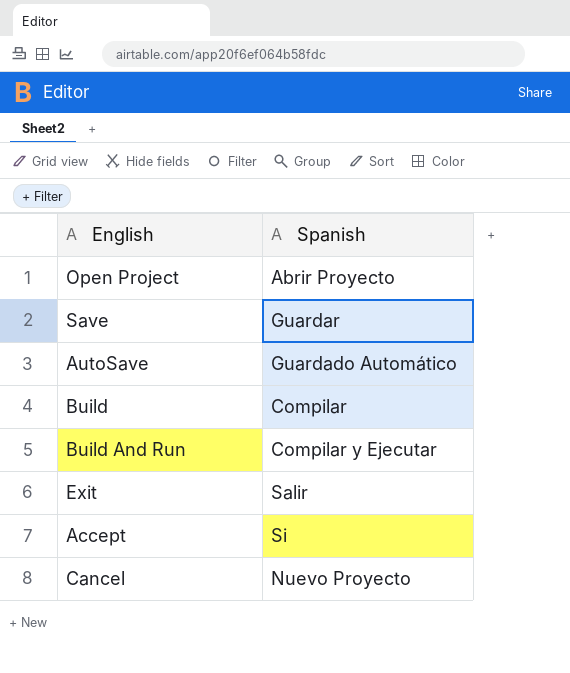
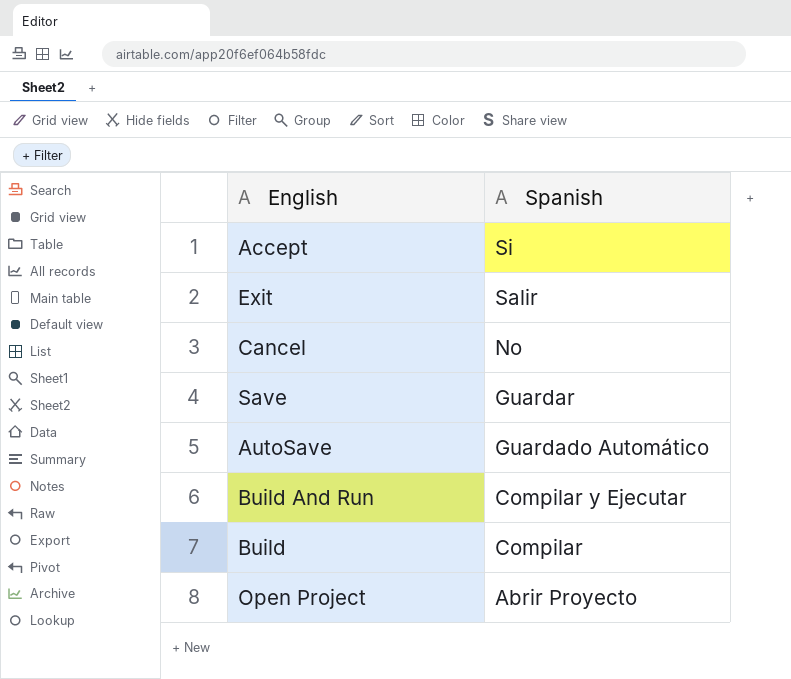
row order: none -> Spanish descending
Cancel | Spanish: Nuevo Proyecto -> No

